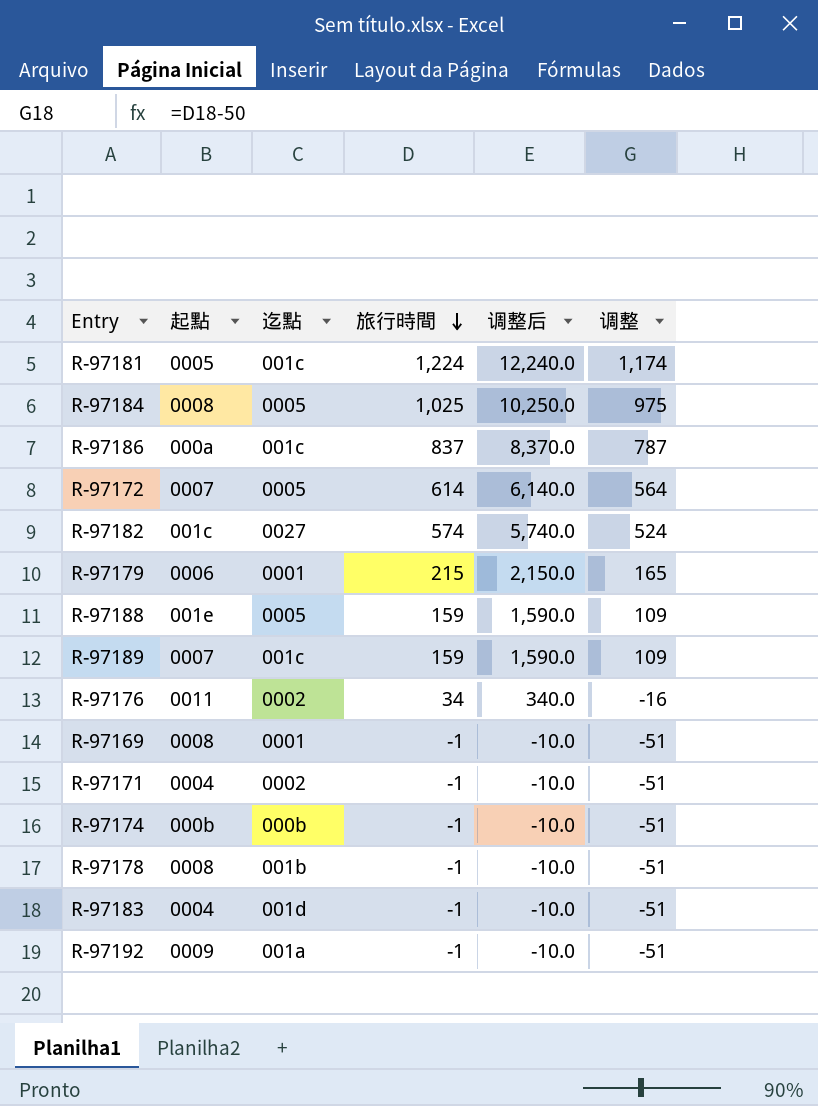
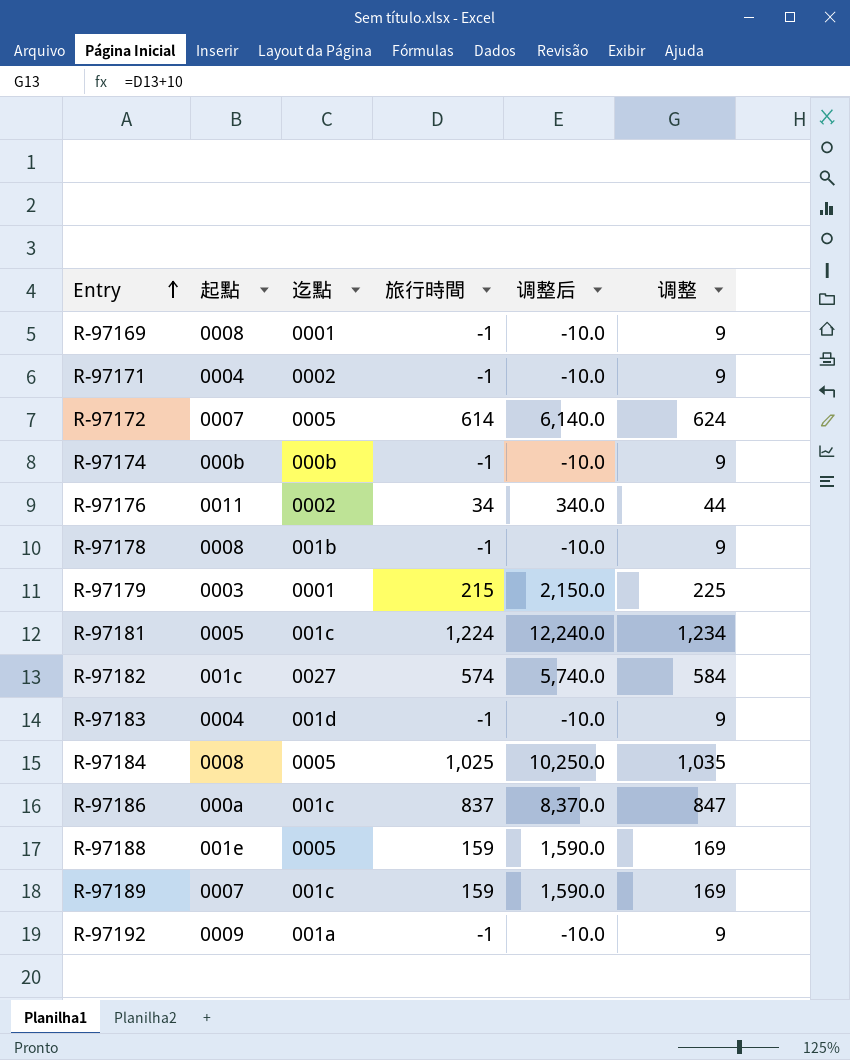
row order: 旅行時間 descending -> Entry ascending
column 调整 | formula: [旅行時間] - 50 -> [旅行時間] + 10
R-97179 | 起點: 0006 -> 0003

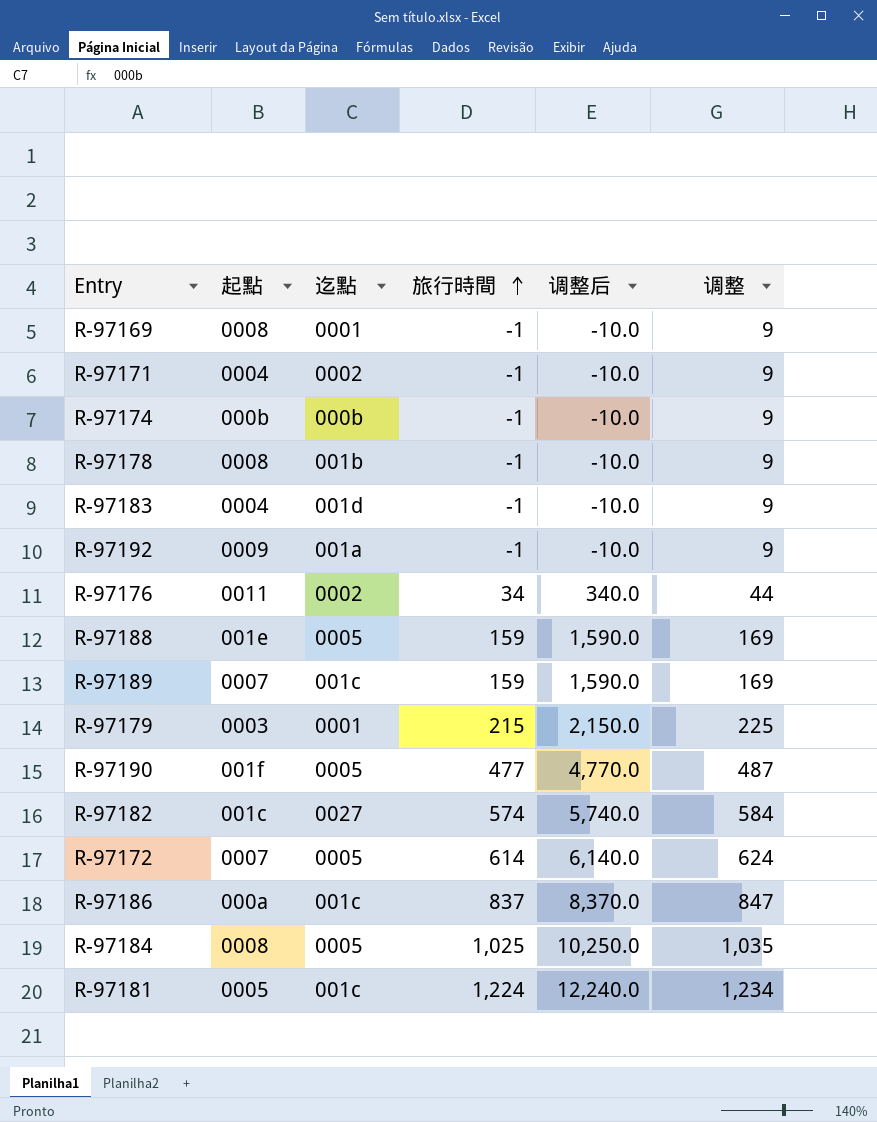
row order: Entry ascending -> 旅行時間 ascending
row R-97190: none -> 001f | 0005 | 477 | 4,770.0 | 487

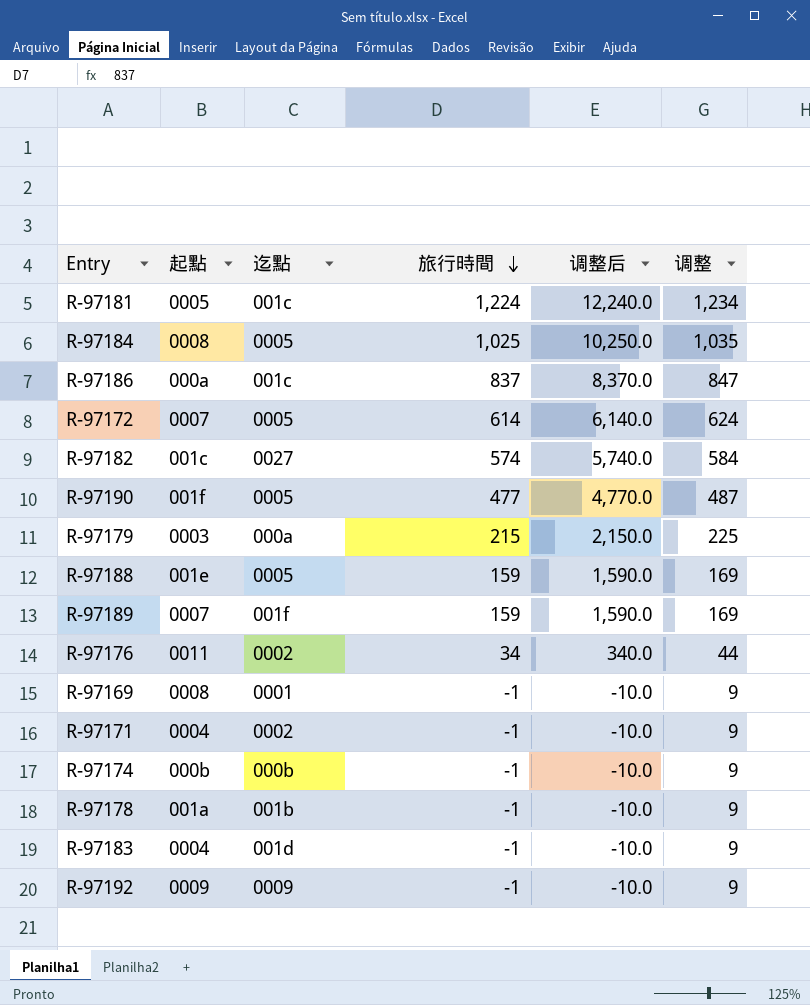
row order: 旅行時間 ascending -> 旅行時間 descending
R-97179 | 迄點: 0001 -> 000a
R-97189 | 迄點: 001c -> 001f
R-97178 | 起點: 0008 -> 001a
R-97192 | 迄點: 001a -> 0009

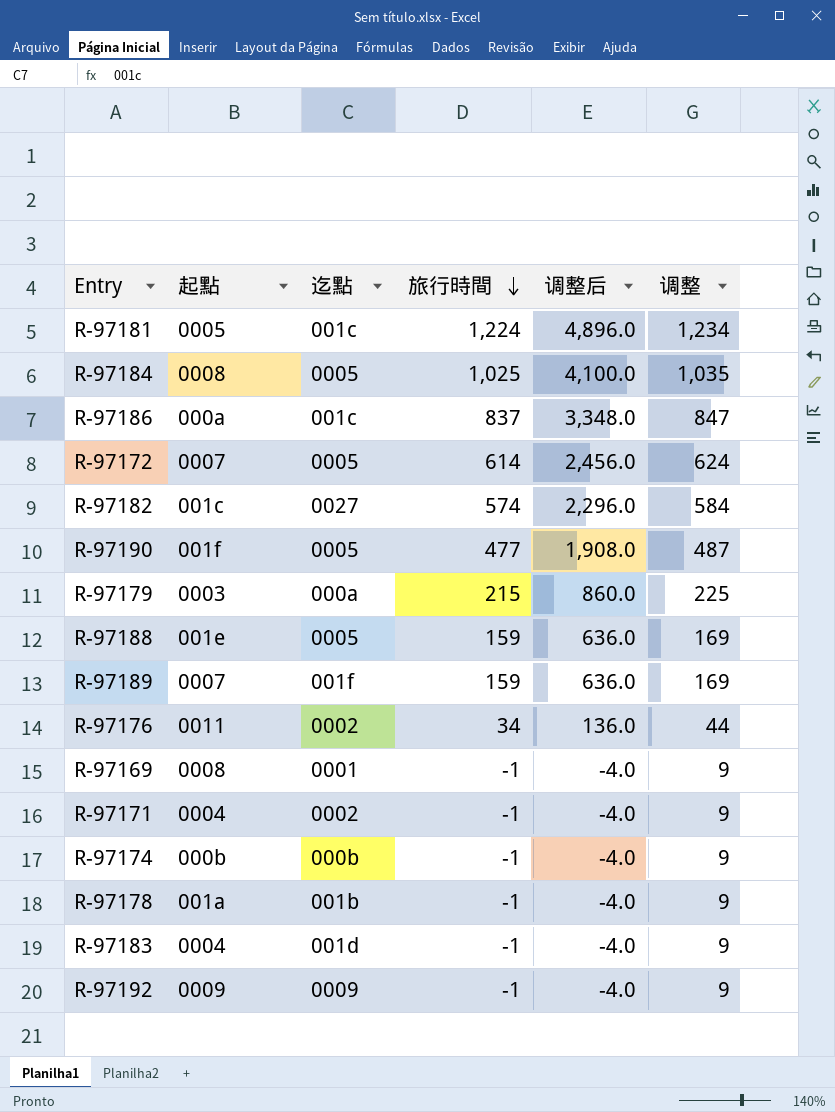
column 调整后 | formula: [旅行時間] * 10 -> [旅行時間] * 4

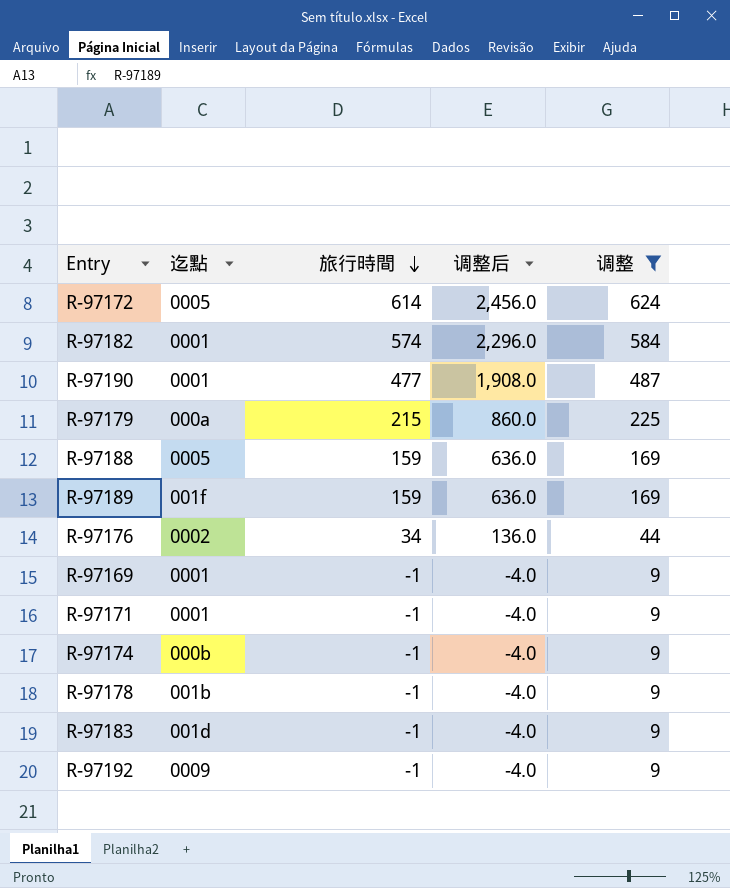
filter: none -> 调整 <= 624
column 起點 | position: 2 -> none
R-97182 | 迄點: 0027 -> 0001
R-97190 | 迄點: 0005 -> 0001
R-97171 | 迄點: 0002 -> 0001

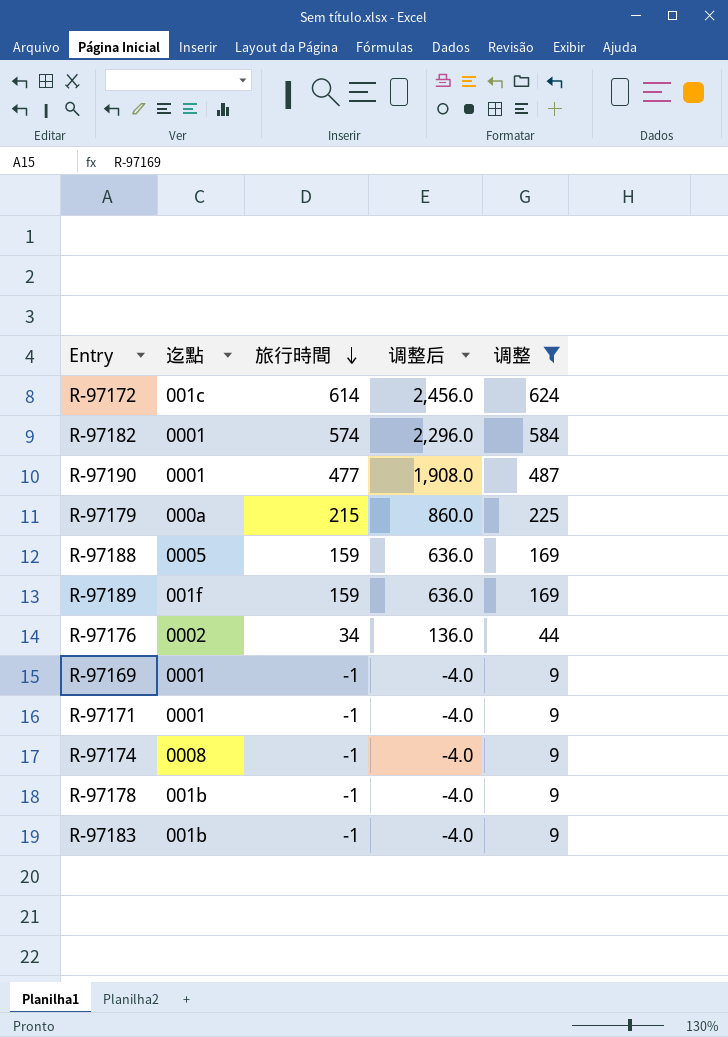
row R-97192: 0009 | -1 | -4.0 | 9 -> none
R-97172 | 迄點: 0005 -> 001c
R-97174 | 迄點: 000b -> 0008
R-97183 | 迄點: 001d -> 001b

